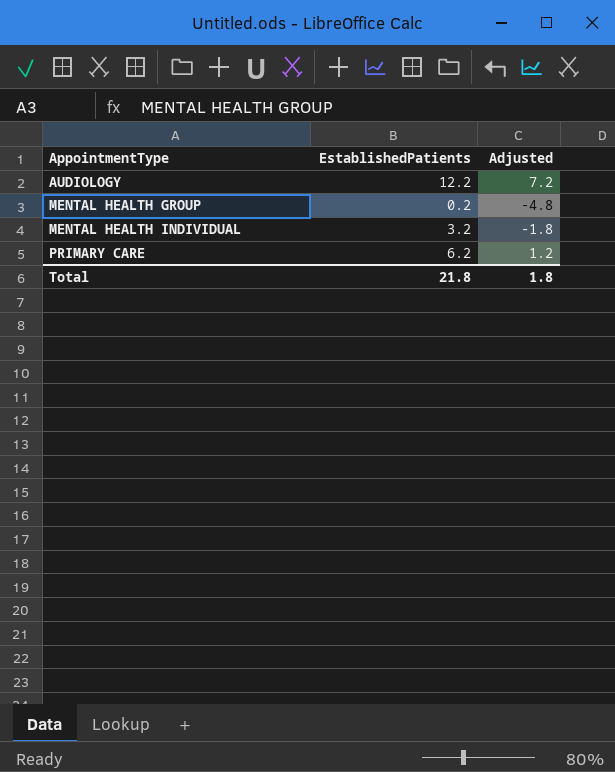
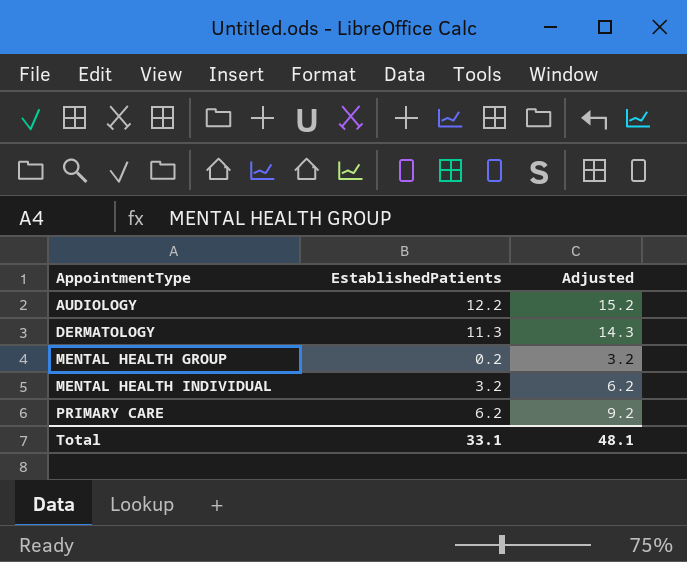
column Adjusted | formula: [EstablishedPatients] - 5 -> [EstablishedPatients] + 3
row DERMATOLOGY: none -> 11.3 | 14.3
Total | EstablishedPatients: 21.8 -> 33.1
Total | Adjusted: 1.8 -> 48.1

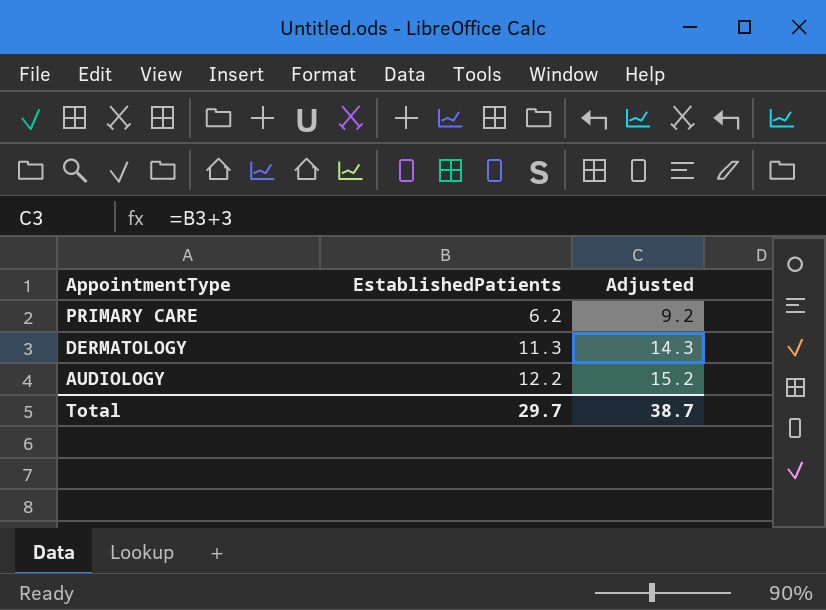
row order: AppointmentType ascending -> AppointmentType descending
row MENTAL HEALTH GROUP: 0.2 | 3.2 -> none
row MENTAL HEALTH INDIVIDUAL: 3.2 | 6.2 -> none
Total | EstablishedPatients: 33.1 -> 29.7
Total | Adjusted: 48.1 -> 38.7

